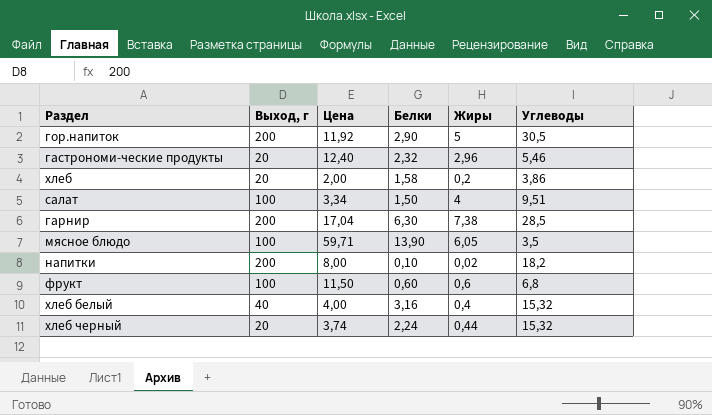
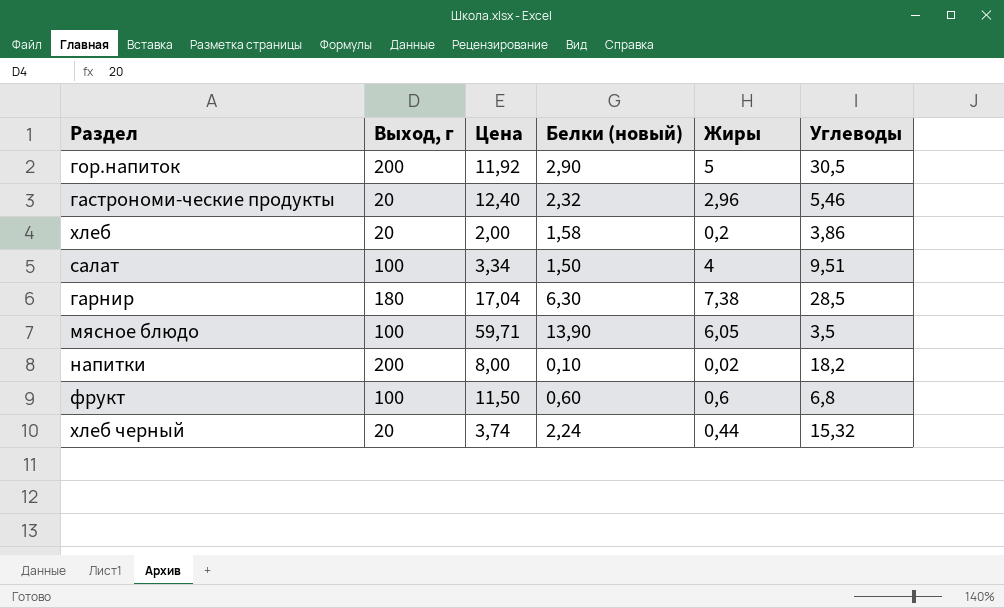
column name: Белки -> Белки (новый)
row хлеб белый: 40 | 4,00 | 3,16 | 0,4 | 15,32 -> none
гарнир | Выход, г: 200 -> 180

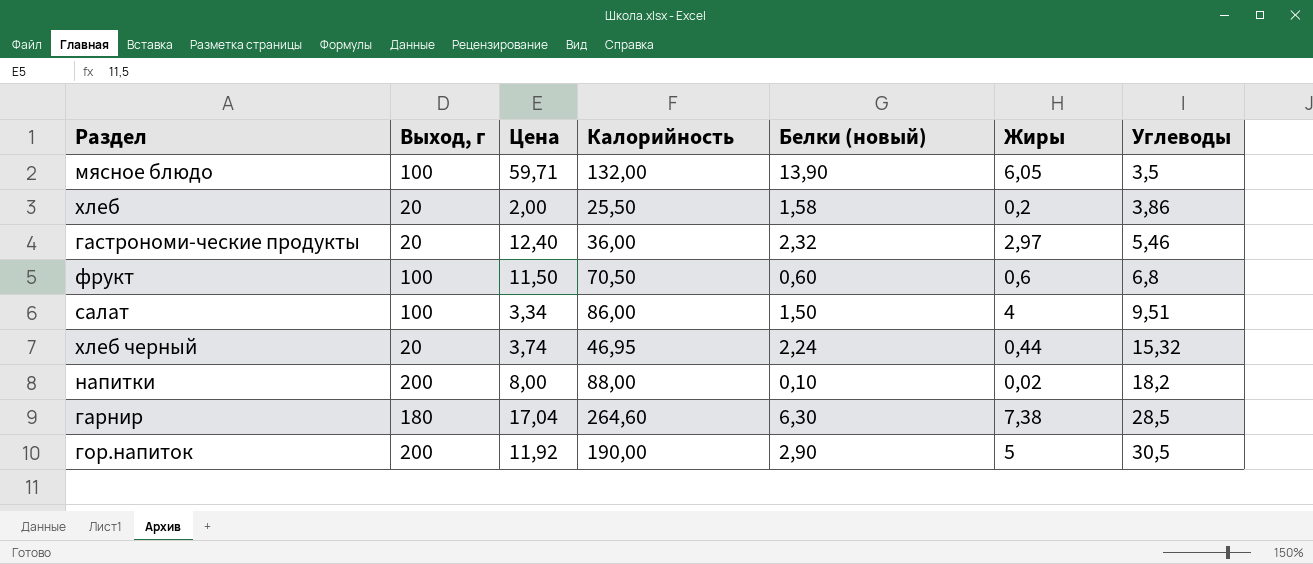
row order: none -> Углеводы ascending
column Калорийность | position: none -> 4
гастрономи-ческие продукты | Жиры: 2,96 -> 2,97

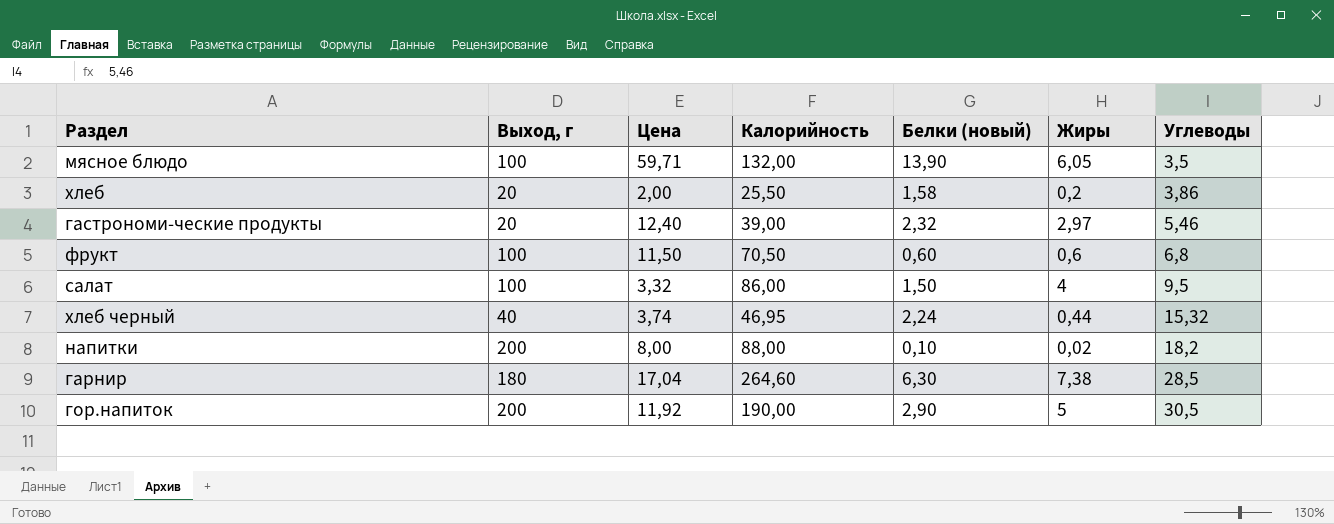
гастрономи-ческие продукты | Калорийность: 36,00 -> 39,00
салат | Цена: 3,34 -> 3,32
салат | Углеводы: 9,51 -> 9,5
хлеб черный | Выход, г: 20 -> 40

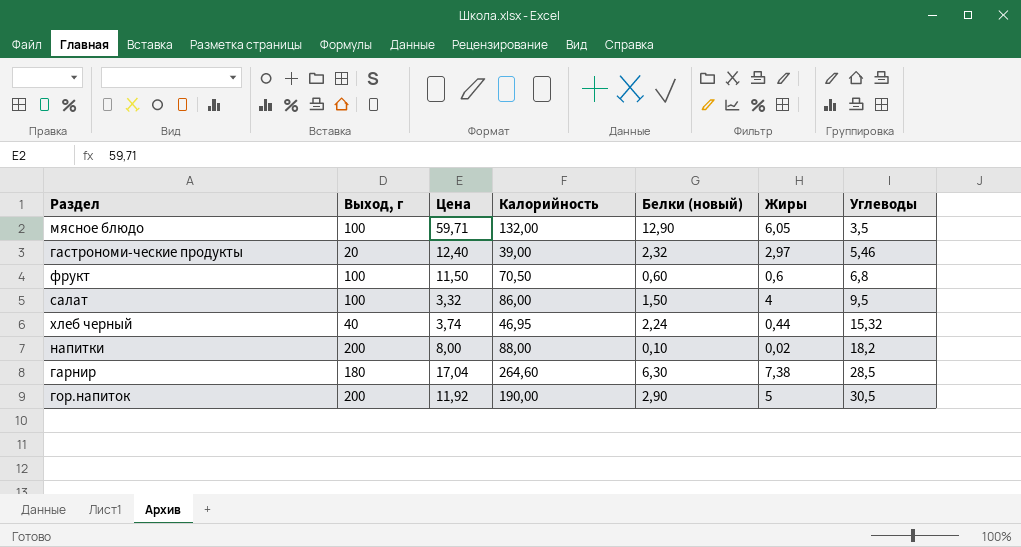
row хлеб: 20 | 2,00 | 25,50 | 1,58 | 0,2 | 3,86 -> none
мясное блюдо | Белки (новый): 13,90 -> 12,90

